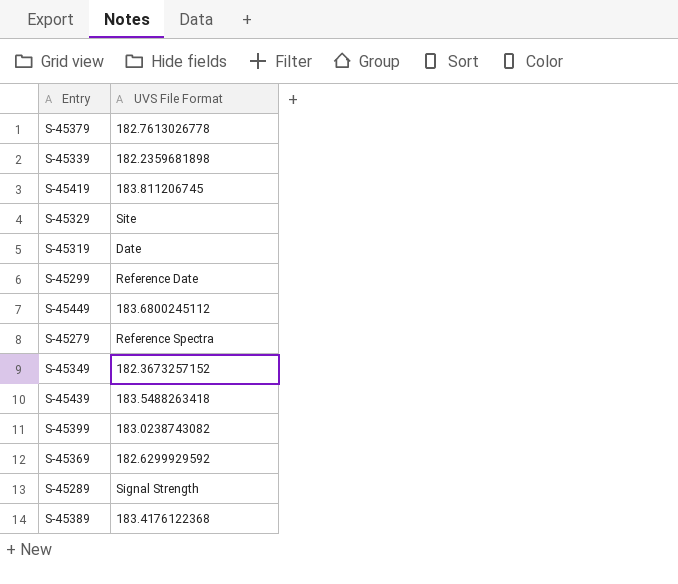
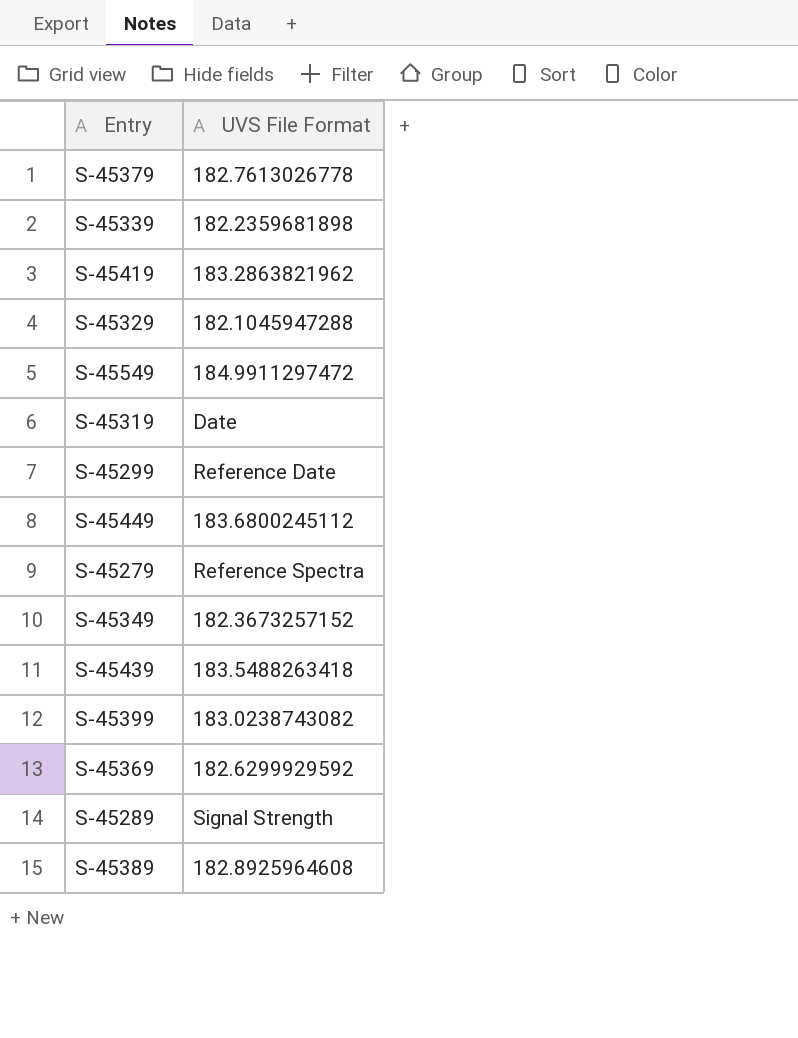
S-45419 | UVS File Format: 183.811206745 -> 183.2863821962
S-45329 | UVS File Format: Site -> 182.1045947288
row S-45549: none -> 184.9911297472
S-45389 | UVS File Format: 183.4176122368 -> 182.8925964608

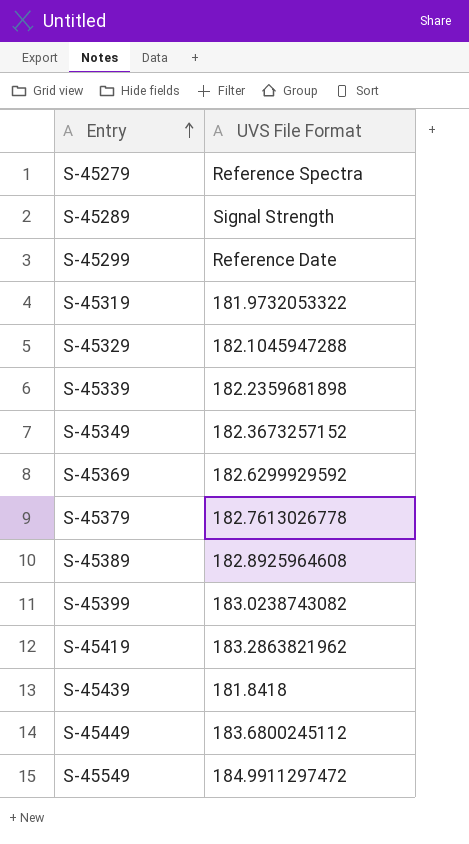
row order: none -> Entry ascending
S-45319 | UVS File Format: Date -> 181.9732053322
S-45439 | UVS File Format: 183.5488263418 -> 181.8418

